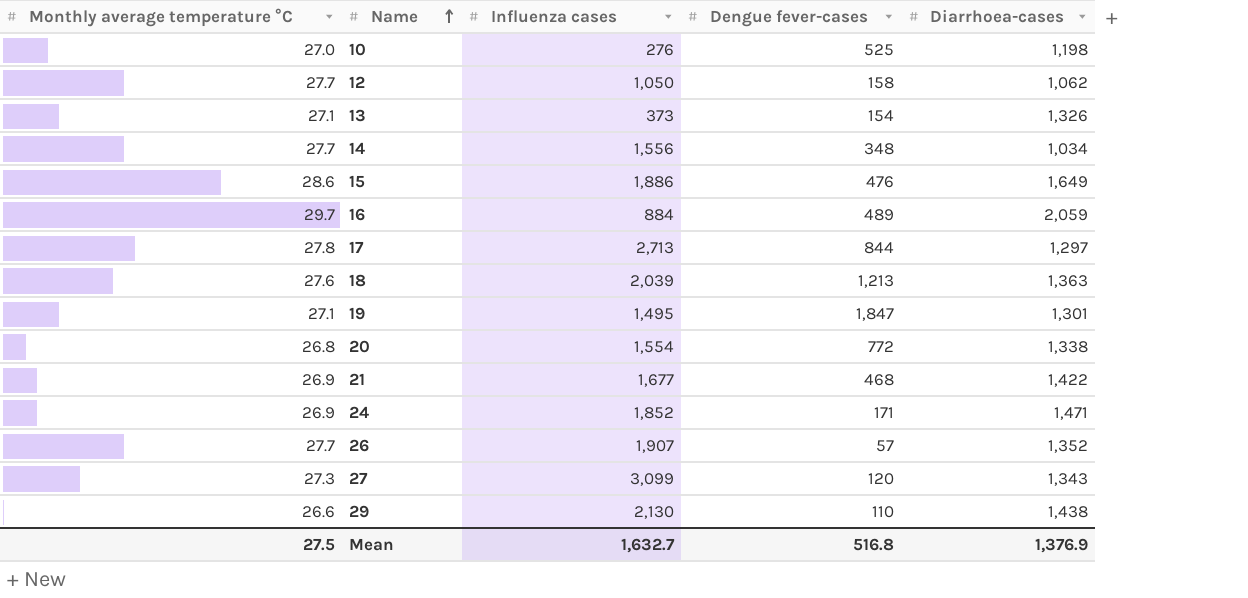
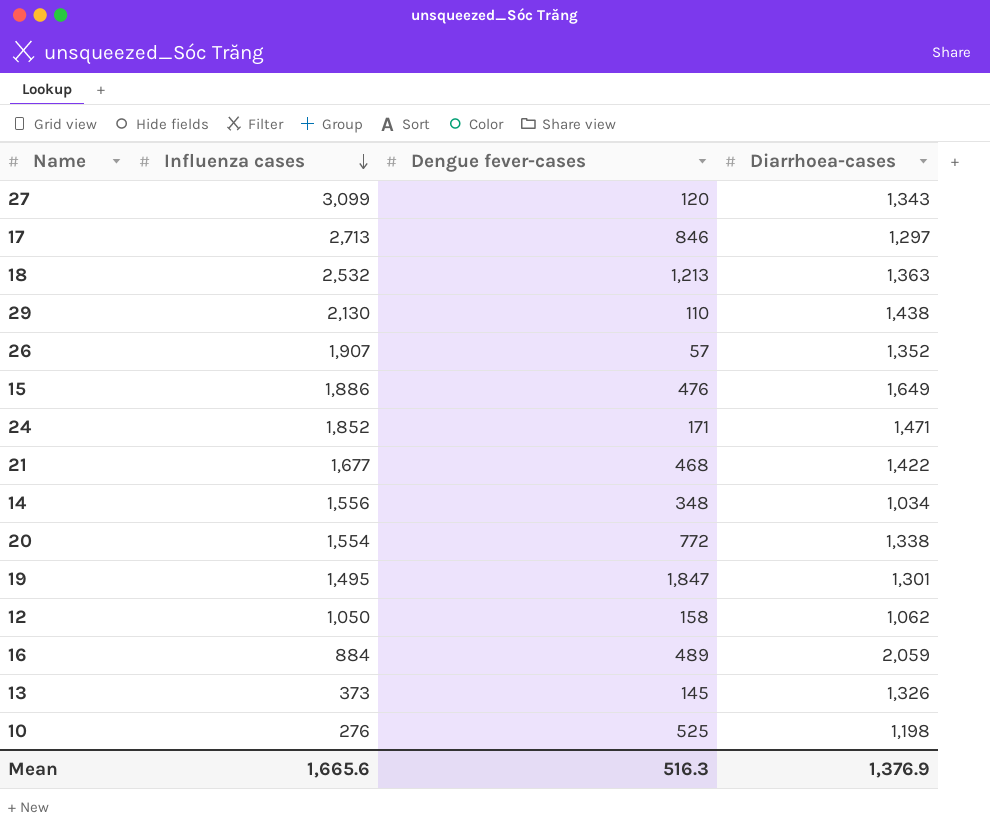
row order: Name ascending -> Influenza cases descending
column Monthly average temperature °C | position: 1 -> none
17 | Dengue fever-cases: 844 -> 846
18 | Influenza cases: 2,039 -> 2,532
13 | Dengue fever-cases: 154 -> 145
Mean | Influenza cases: 1,632.7 -> 1,665.6
Mean | Dengue fever-cases: 516.8 -> 516.3

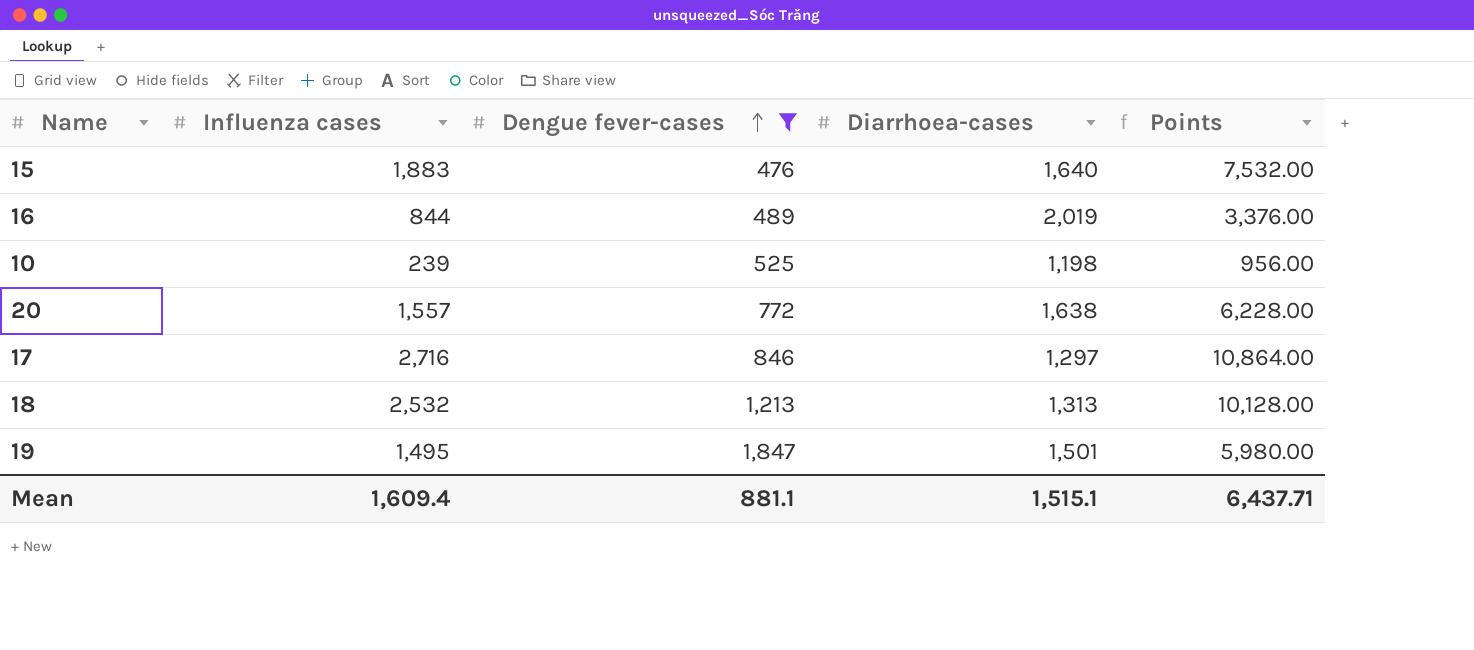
filter: none -> Dengue fever-cases >= 476
row order: Influenza cases descending -> Dengue fever-cases ascending
column Points | formula: none -> [Influenza cases] * 4
15 | Influenza cases: 1,886 -> 1,883
15 | Diarrhoea-cases: 1,649 -> 1,640
16 | Influenza cases: 884 -> 844
16 | Diarrhoea-cases: 2,059 -> 2,019
10 | Influenza cases: 276 -> 239
20 | Influenza cases: 1,554 -> 1,557
20 | Diarrhoea-cases: 1,338 -> 1,638
17 | Influenza cases: 2,713 -> 2,716
18 | Diarrhoea-cases: 1,363 -> 1,313
19 | Diarrhoea-cases: 1,301 -> 1,501
Mean | Influenza cases: 1,665.6 -> 1,609.4
Mean | Dengue fever-cases: 516.3 -> 881.1
Mean | Diarrhoea-cases: 1,376.9 -> 1,515.1

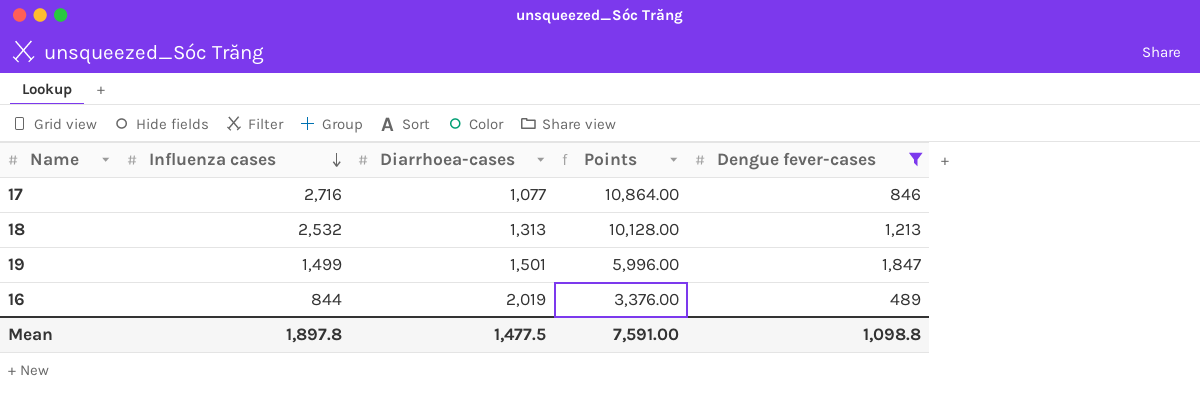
row order: Dengue fever-cases ascending -> Influenza cases descending
column Dengue fever-cases | position: 3 -> 5
row 15: 1,883 | 476 | 1,640 | 7,532.00 -> none
row 10: 239 | 525 | 1,198 | 956.00 -> none
row 20: 1,557 | 772 | 1,638 | 6,228.00 -> none
17 | Diarrhoea-cases: 1,297 -> 1,077
19 | Influenza cases: 1,495 -> 1,499
19 | Points: 5,980.00 -> 5,996.00
Mean | Influenza cases: 1,609.4 -> 1,897.8
Mean | Diarrhoea-cases: 1,515.1 -> 1,477.5
Mean | Points: 6,437.71 -> 7,591.00
Mean | Dengue fever-cases: 881.1 -> 1,098.8

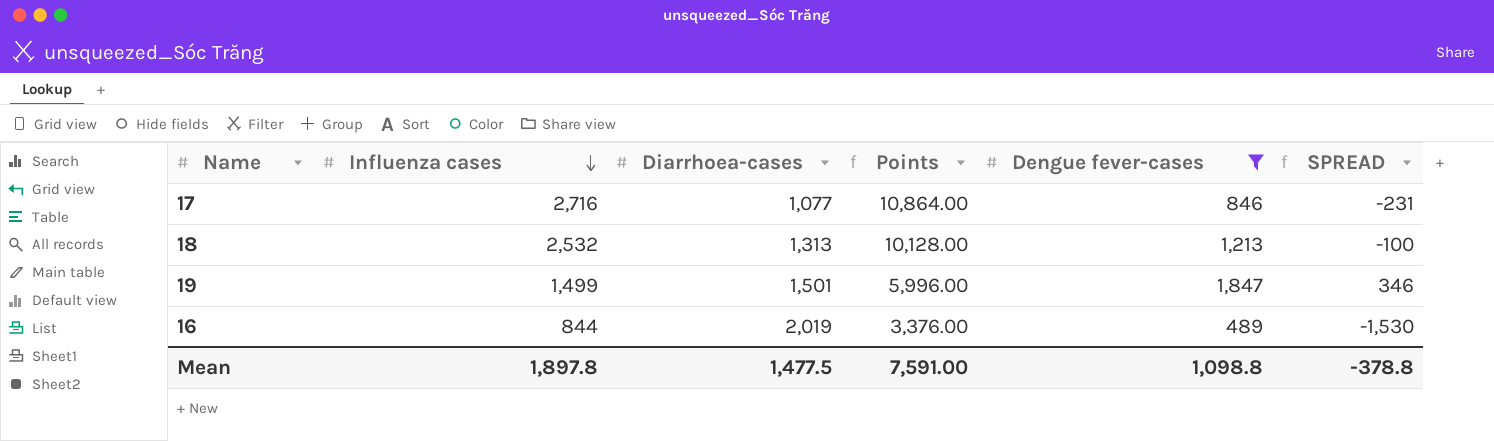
column SPREAD | formula: none -> [Dengue fever-cases] - [Diarrhoea-cases]

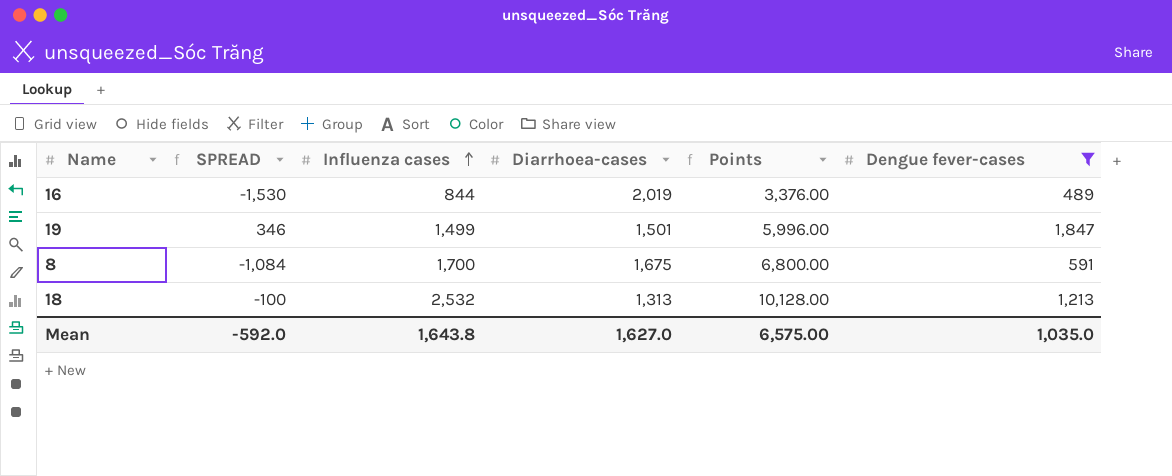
row order: Influenza cases descending -> Influenza cases ascending
column SPREAD | position: 6 -> 2
row 17: 2,716 | 1,077 | 10,864.00 | 846 | -231 -> none
row 8: none -> -1,084 | 1,700 | 1,675 | 6,800.00 | 591
Mean | SPREAD: -378.8 -> -592.0
Mean | Influenza cases: 1,897.8 -> 1,643.8
Mean | Diarrhoea-cases: 1,477.5 -> 1,627.0
Mean | Points: 7,591.00 -> 6,575.00
Mean | Dengue fever-cases: 1,098.8 -> 1,035.0

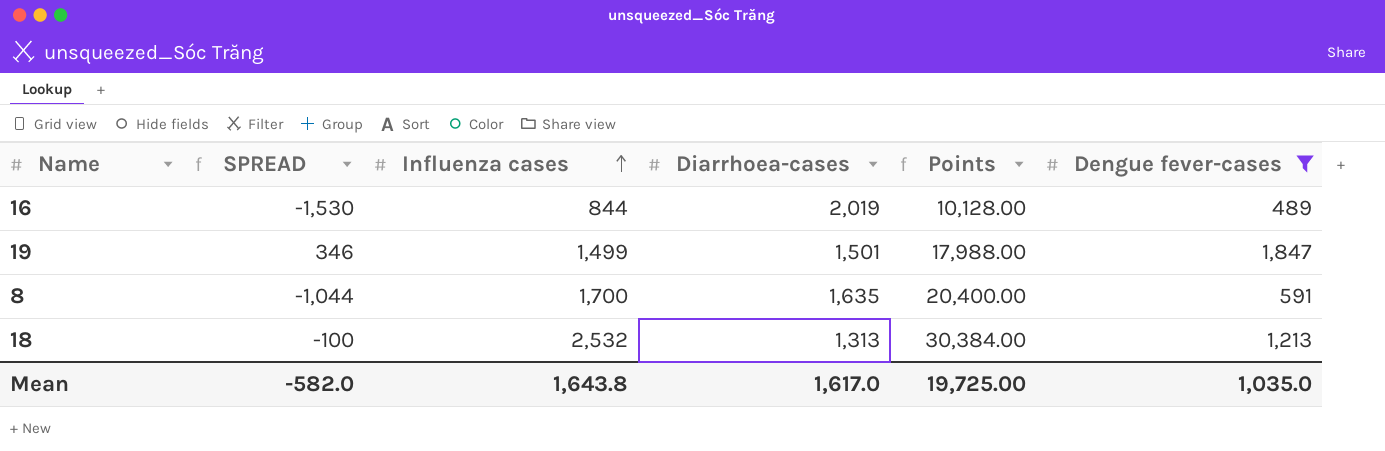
column Points | formula: [Influenza cases] * 4 -> [Influenza cases] * 12
8 | SPREAD: -1,084 -> -1,044
8 | Diarrhoea-cases: 1,675 -> 1,635
Mean | SPREAD: -592.0 -> -582.0
Mean | Diarrhoea-cases: 1,627.0 -> 1,617.0
Mean | Points: 6,575.00 -> 19,725.00

